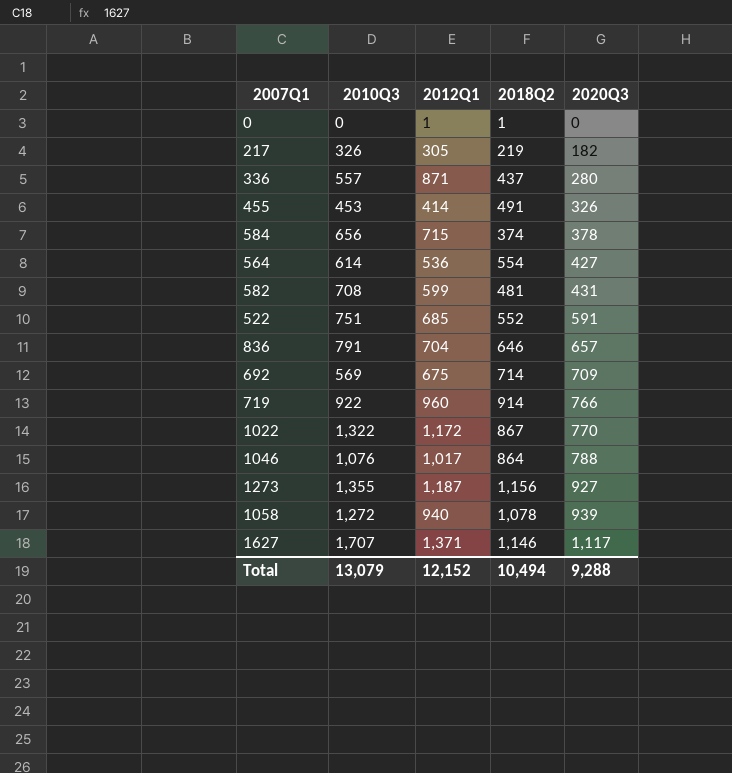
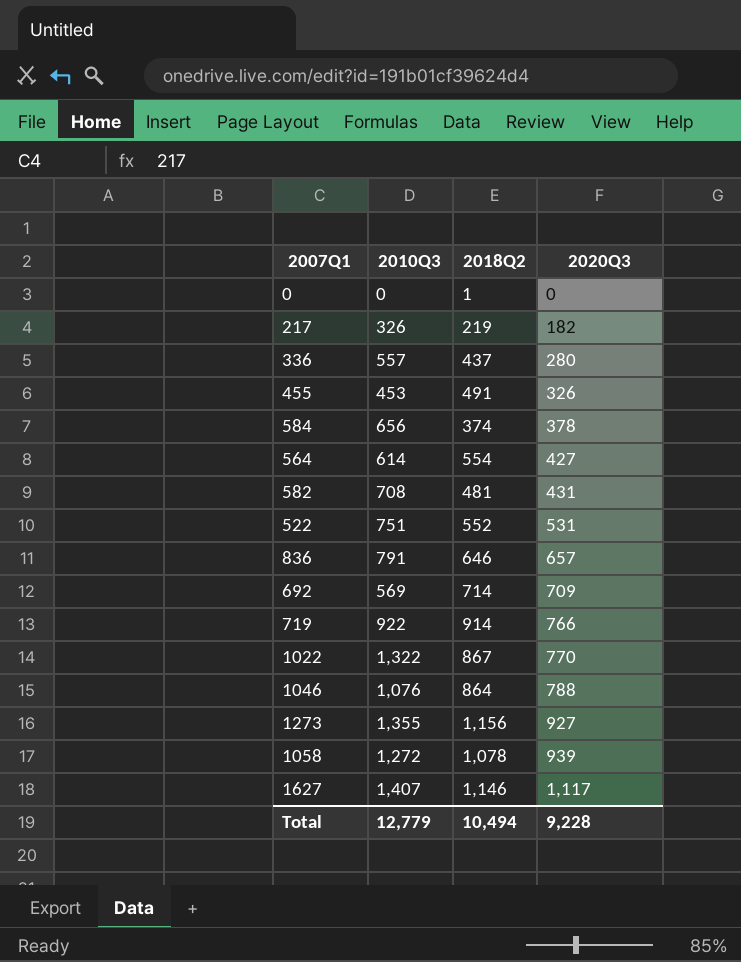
column 2012Q1 | position: 3 -> none
522 | 2020Q3: 591 -> 531
1627 | 2010Q3: 1,707 -> 1,407
Total | 2010Q3: 13,079 -> 12,779
Total | 2020Q3: 9,288 -> 9,228

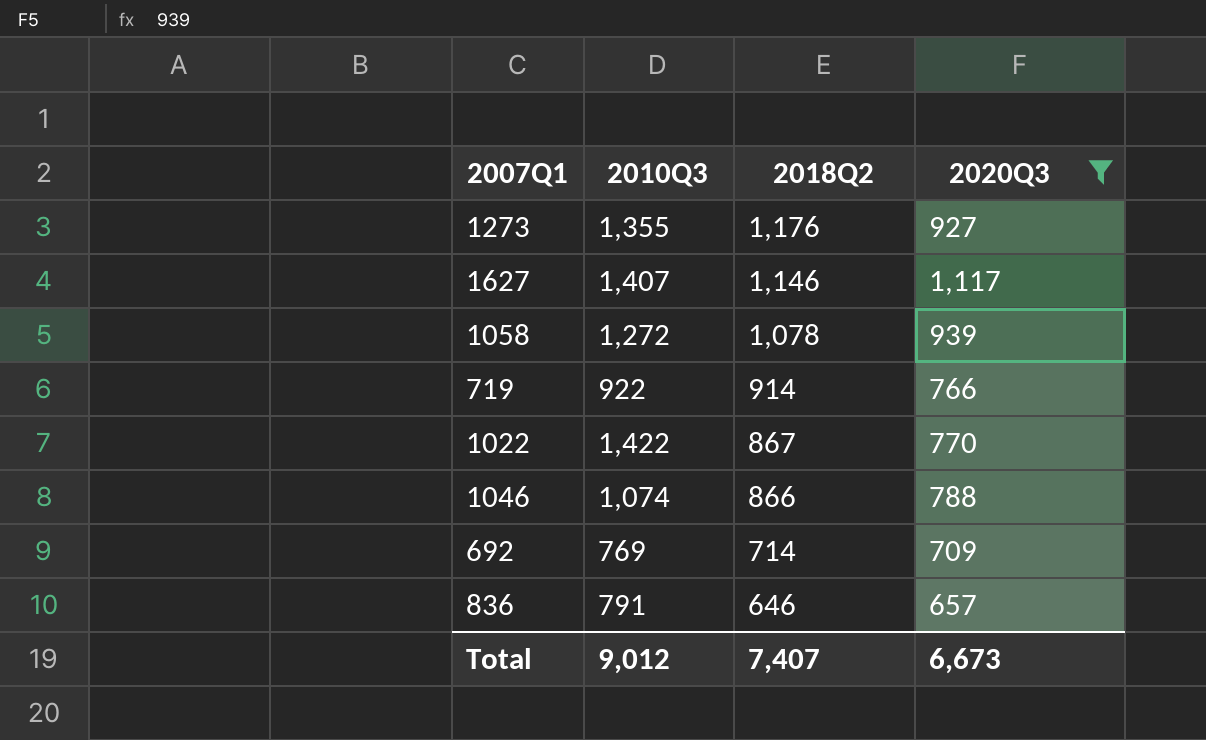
filter: none -> 2020Q3 >= 657
row order: 2020Q3 ascending -> 2018Q2 descending
1273 | 2018Q2: 1,156 -> 1,176
1022 | 2010Q3: 1,322 -> 1,422
1046 | 2010Q3: 1,076 -> 1,074
1046 | 2018Q2: 864 -> 866
692 | 2010Q3: 569 -> 769
Total | 2010Q3: 12,779 -> 9,012
Total | 2018Q2: 10,494 -> 7,407
Total | 2020Q3: 9,228 -> 6,673

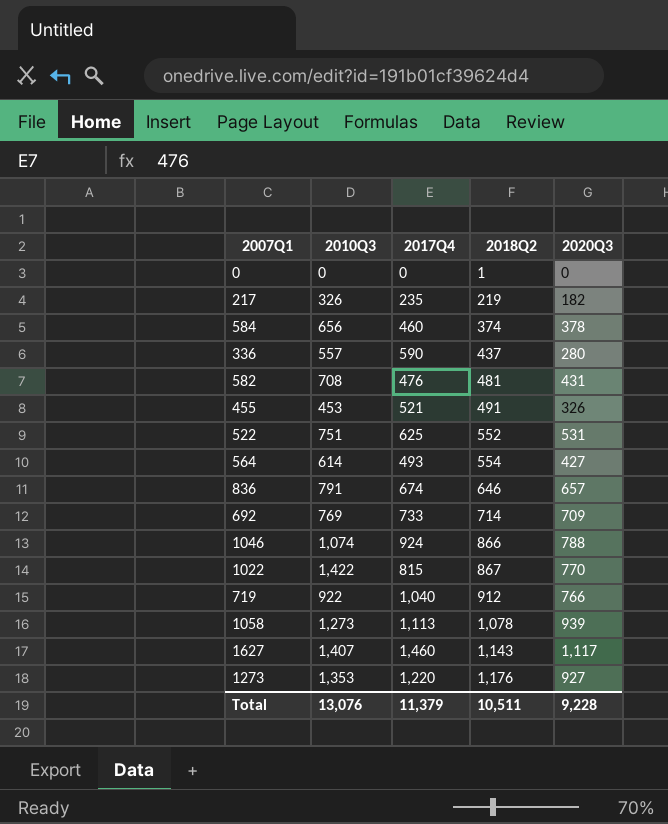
filter: 2020Q3 >= 657 -> none
row order: 2018Q2 descending -> 2018Q2 ascending
column 2017Q4 | position: none -> 3
719 | 2018Q2: 914 -> 912
1058 | 2010Q3: 1,272 -> 1,273
1627 | 2018Q2: 1,146 -> 1,143
1273 | 2010Q3: 1,355 -> 1,353
Total | 2010Q3: 9,012 -> 13,076
Total | 2018Q2: 7,407 -> 10,511
Total | 2020Q3: 6,673 -> 9,228

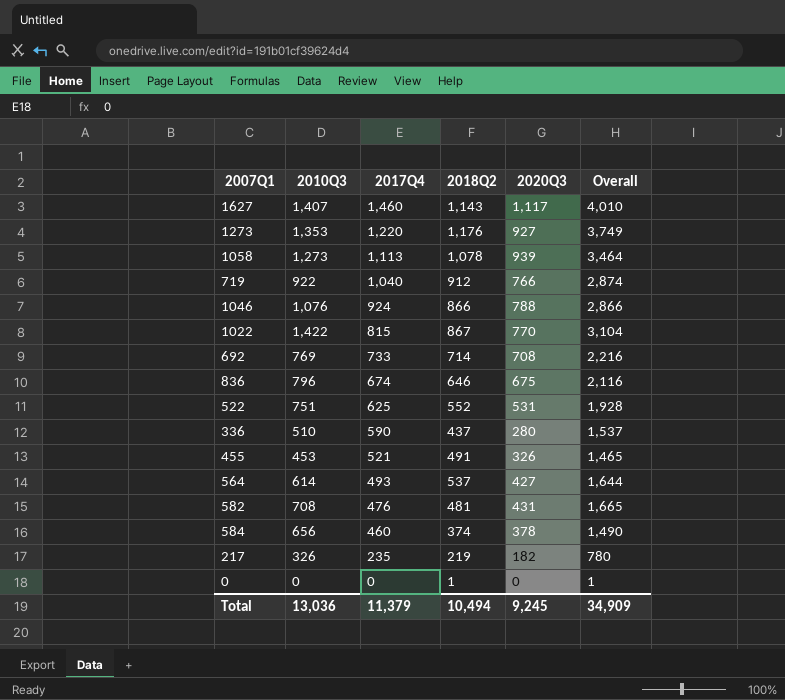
row order: 2018Q2 ascending -> 2017Q4 descending
column Overall | formula: none -> [2010Q3] + [2017Q4] + [2018Q2]
1046 | 2010Q3: 1,074 -> 1,076
692 | 2020Q3: 709 -> 708
836 | 2010Q3: 791 -> 796
836 | 2020Q3: 657 -> 675
336 | 2010Q3: 557 -> 510
564 | 2018Q2: 554 -> 537
Total | 2010Q3: 13,076 -> 13,036
Total | 2018Q2: 10,511 -> 10,494
Total | 2020Q3: 9,228 -> 9,245

